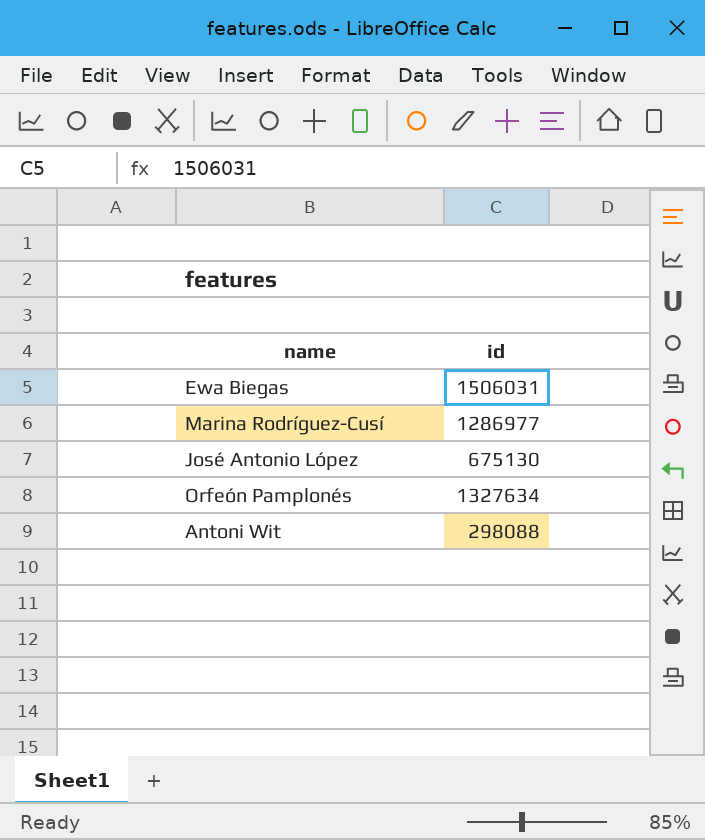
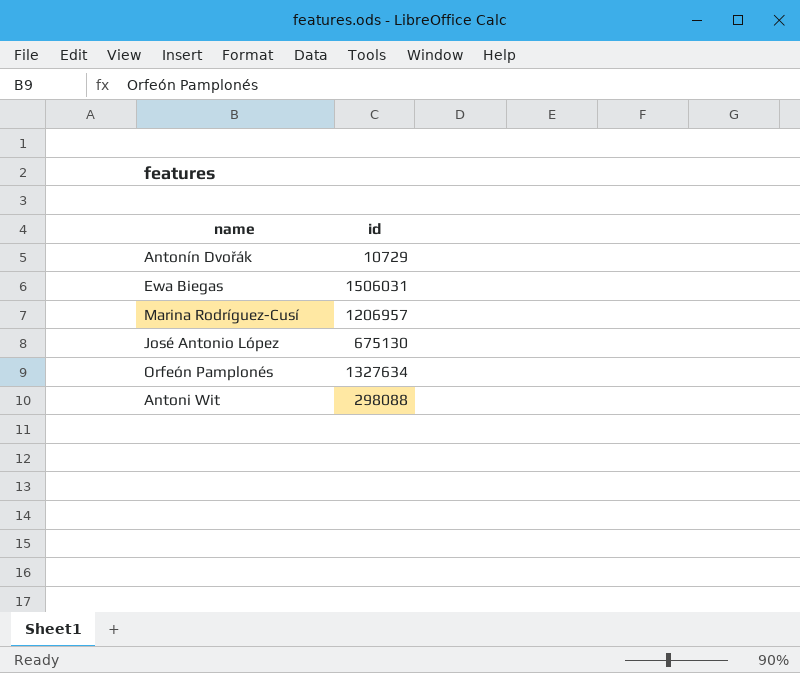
row Antonín Dvořák: none -> 10729
Marina Rodríguez-Cusí | id: 1286977 -> 1206957

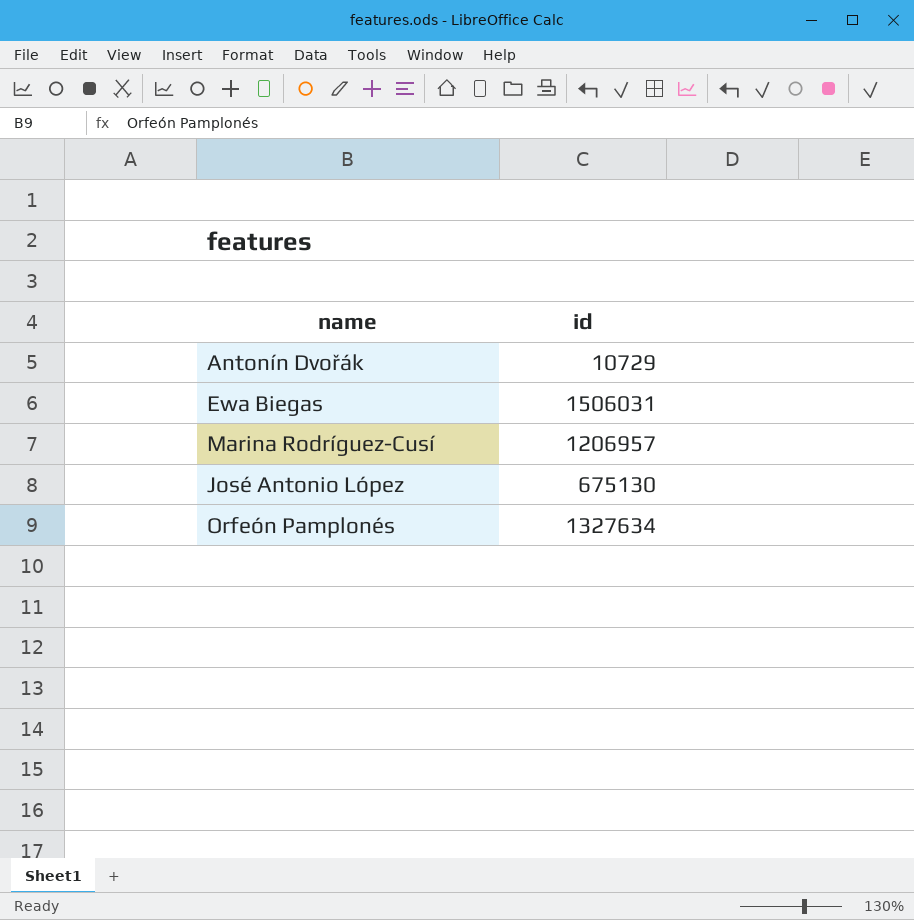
row Antoni Wit: 298088 -> none

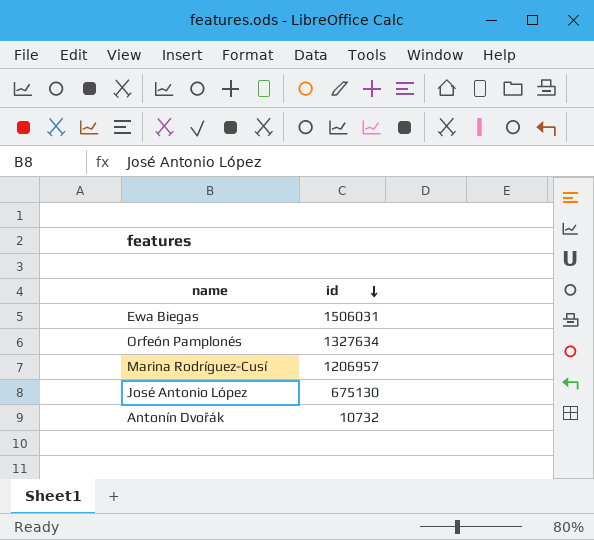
row order: none -> id descending
Antonín Dvořák | id: 10729 -> 10732

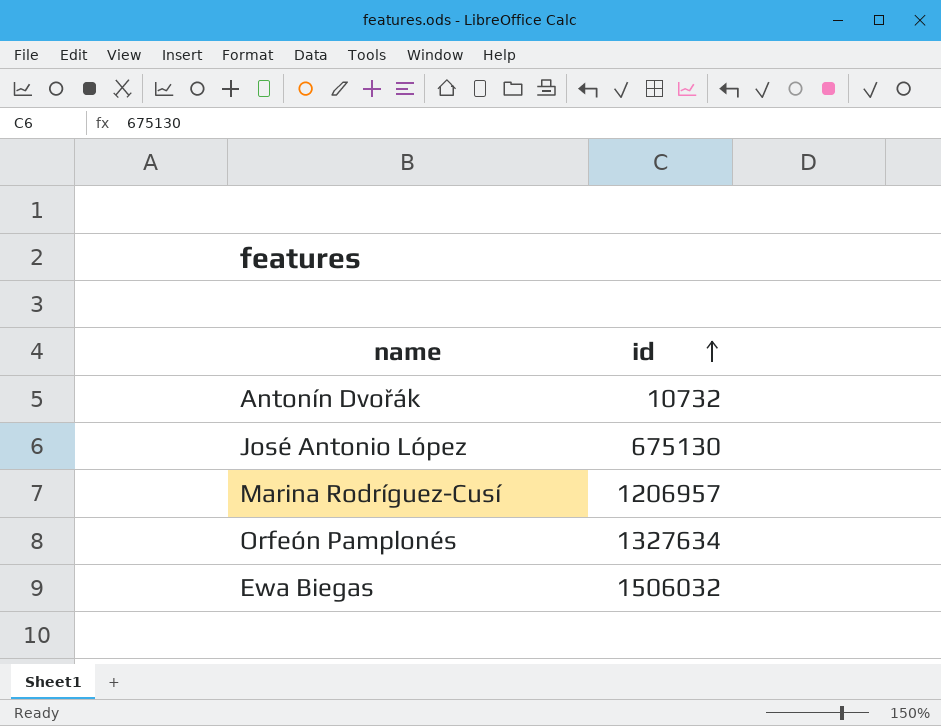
row order: id descending -> id ascending
Ewa Biegas | id: 1506031 -> 1506032

